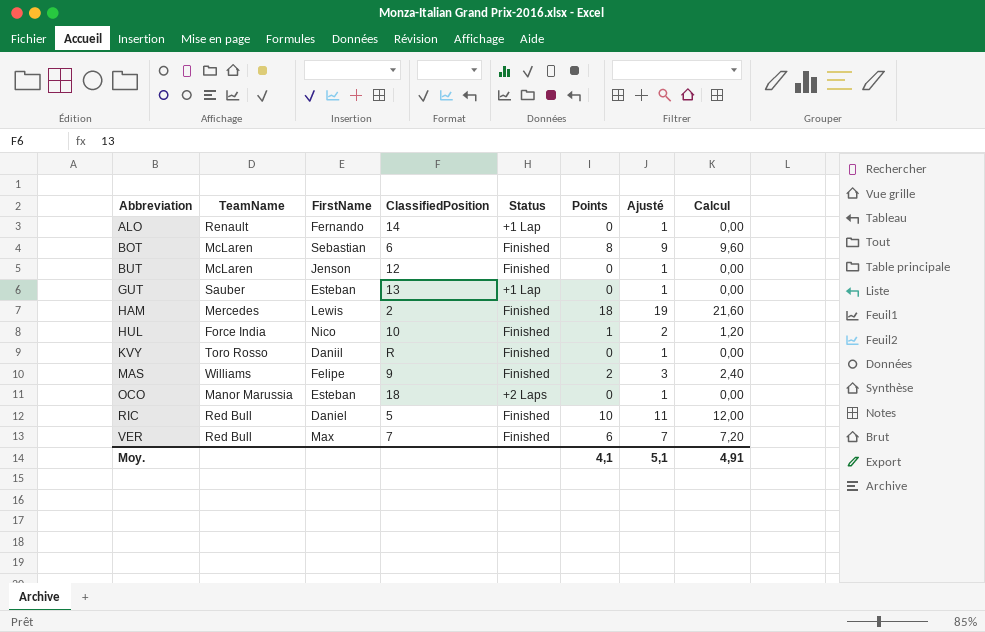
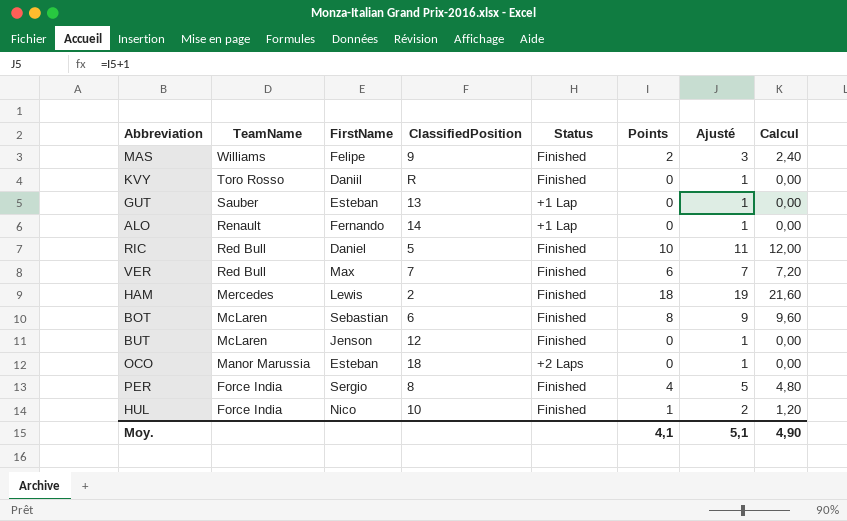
row order: Abbreviation ascending -> TeamName descending
row PER: none -> Force India | Sergio | 8 | Finished | 4 | 5 | 4,80
Moy. | Calcul: 4,91 -> 4,90

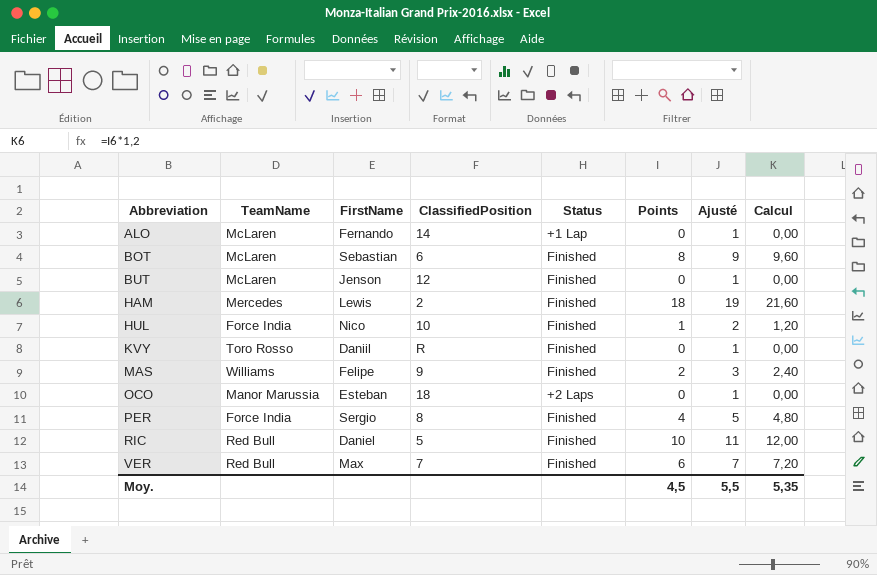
row order: TeamName descending -> Abbreviation ascending
row GUT: Sauber | Esteban | 13 | +1 Lap | 0 | 1 | 0,00 -> none
ALO | TeamName: Renault -> McLaren
Moy. | Points: 4,1 -> 4,5
Moy. | Ajusté: 5,1 -> 5,5
Moy. | Calcul: 4,90 -> 5,35

